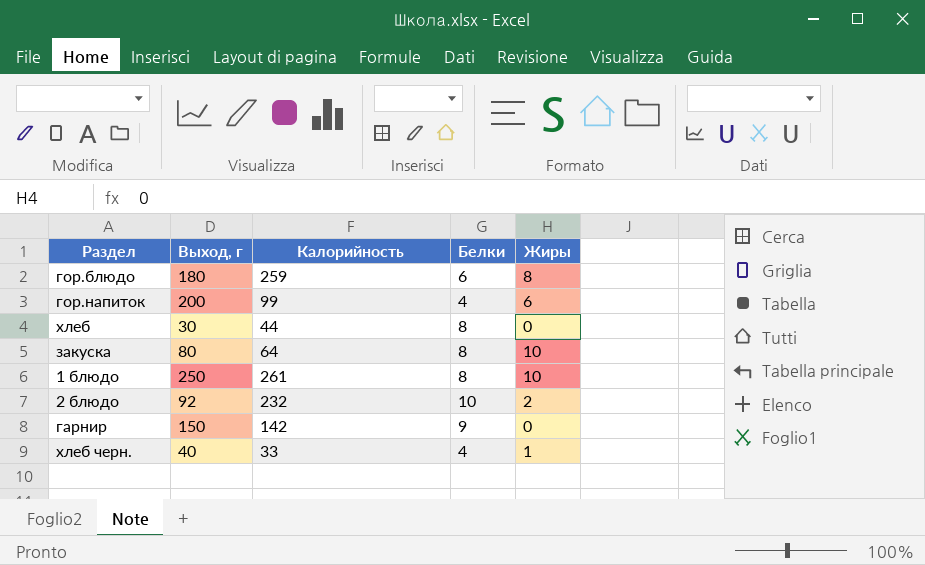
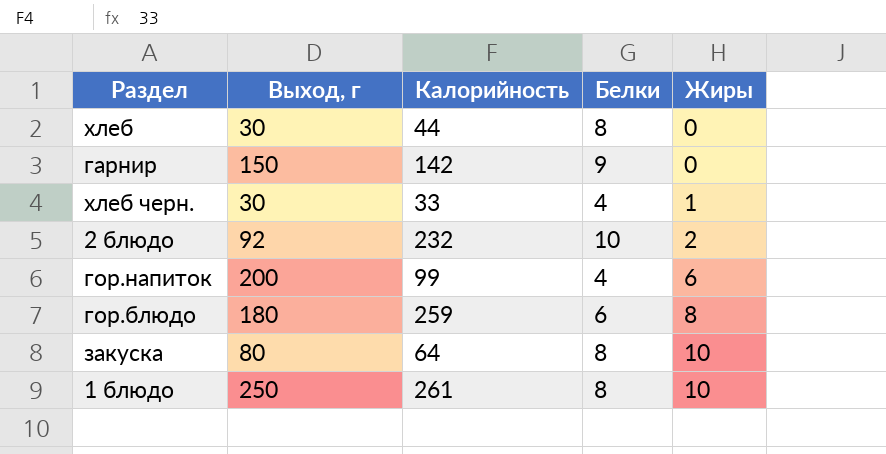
row order: none -> Жиры ascending
хлеб черн. | Выход, г: 40 -> 30

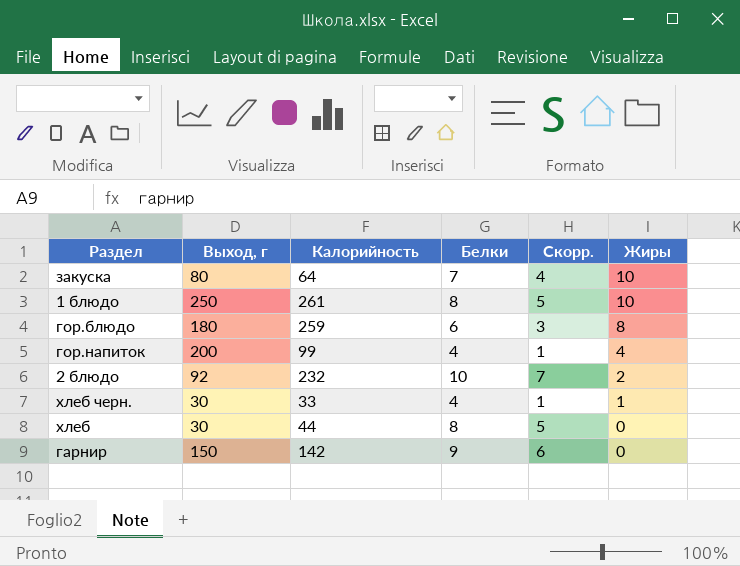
row order: Жиры ascending -> Жиры descending
column Скорр. | formula: none -> [Белки] - 3
закуска | Белки: 8 -> 7
гор.напиток | Жиры: 6 -> 4

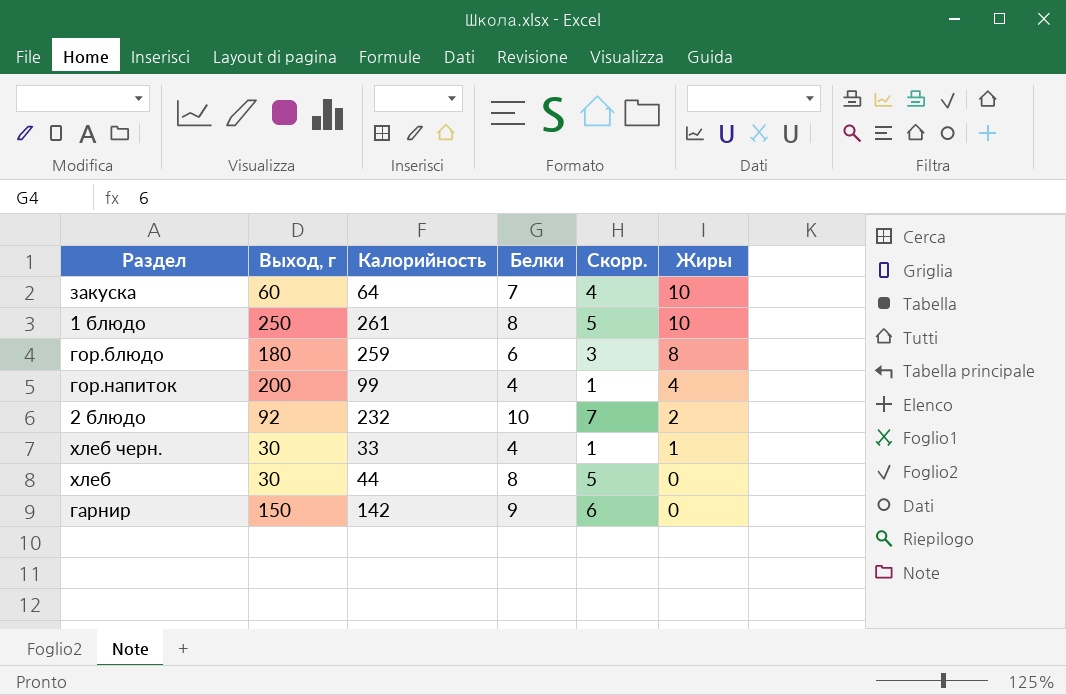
закуска | Выход, г: 80 -> 60

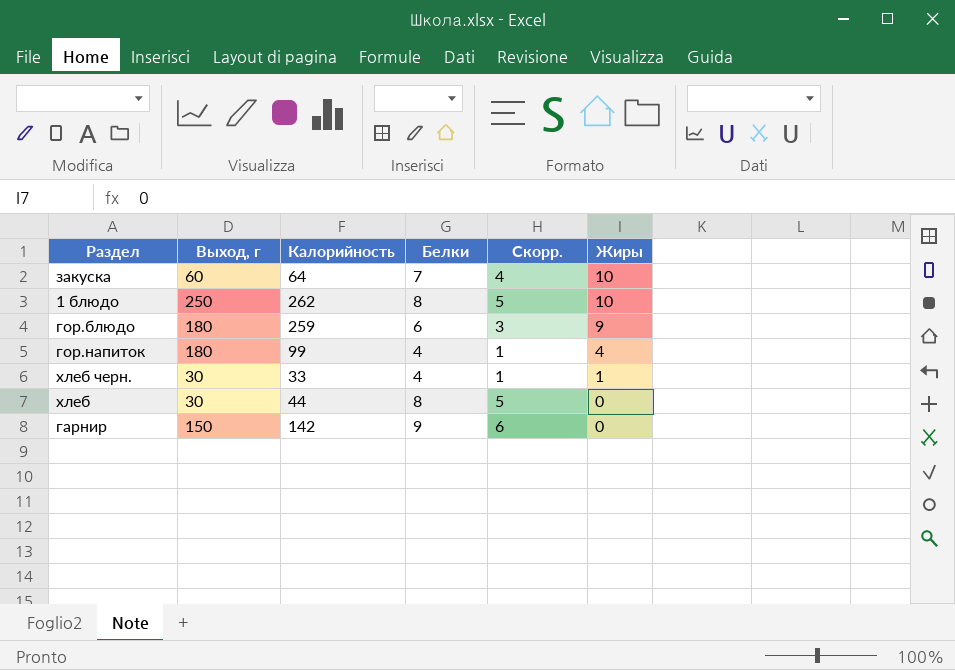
row 2 блюдо: 92 | 232 | 10 | 7 | 2 -> none
1 блюдо | Калорийность: 261 -> 262
гор.блюдо | Жиры: 8 -> 9
гор.напиток | Выход, г: 200 -> 180

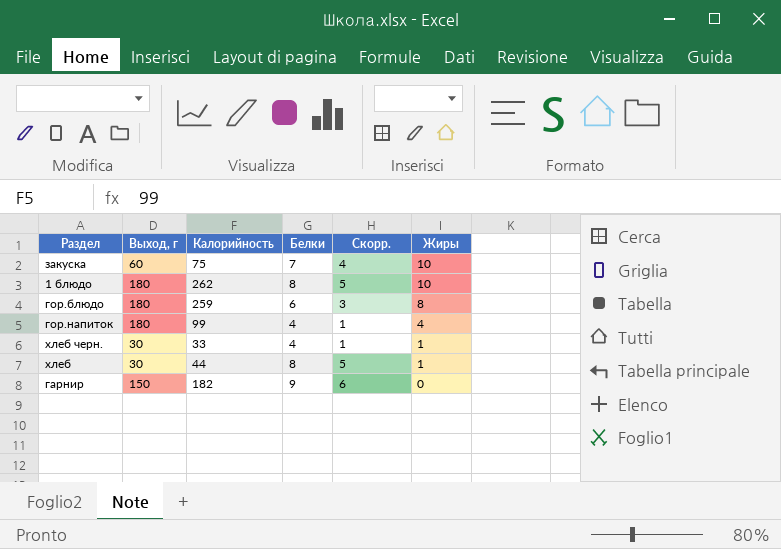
закуска | Калорийность: 64 -> 75
1 блюдо | Выход, г: 250 -> 180
гор.блюдо | Жиры: 9 -> 8
хлеб | Жиры: 0 -> 1
гарнир | Калорийность: 142 -> 182

